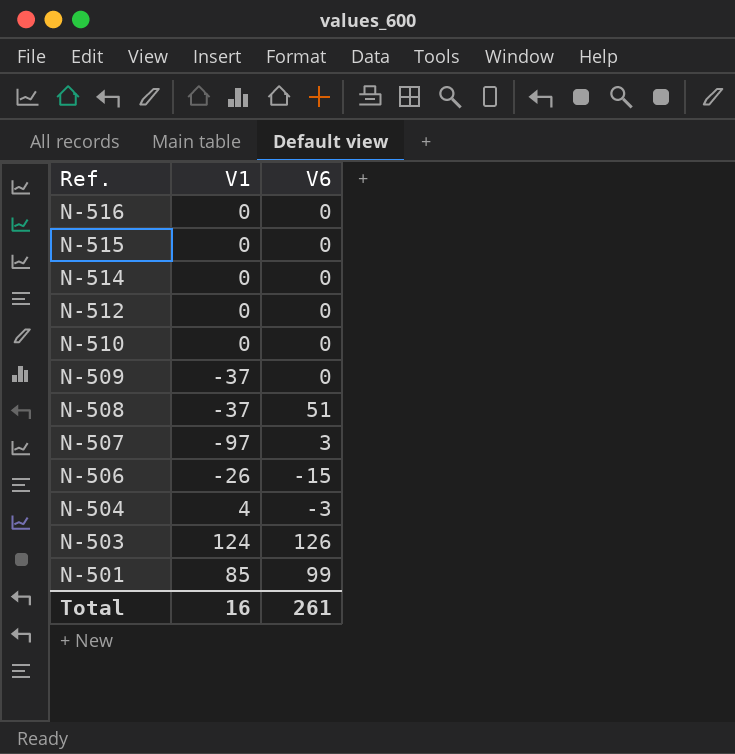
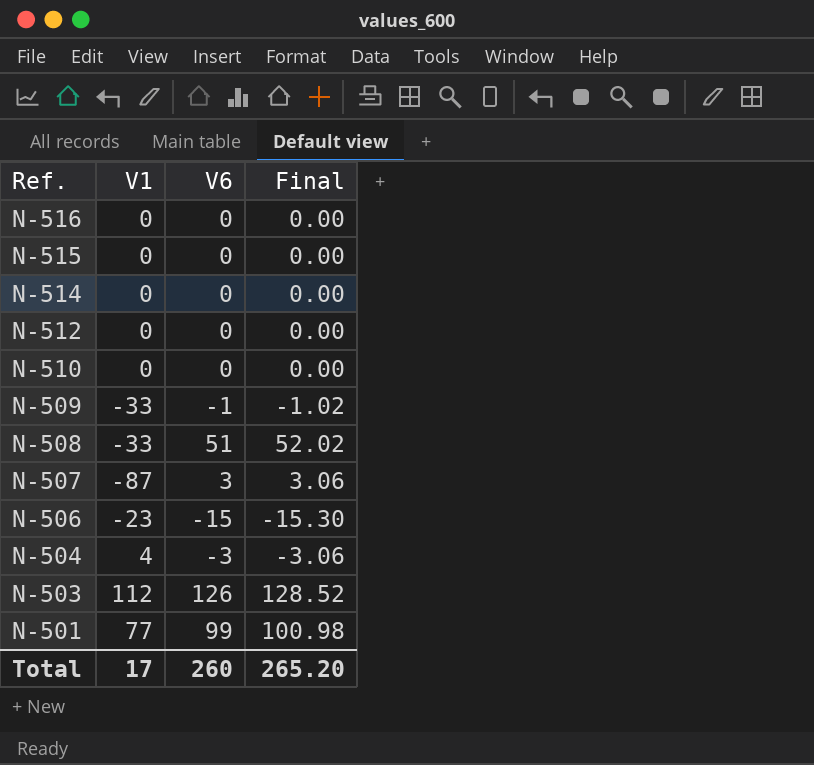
column Final | formula: none -> [V6] * 1.02
N-509 | V1: -37 -> -33
N-509 | V6: 0 -> -1
N-508 | V1: -37 -> -33
N-507 | V1: -97 -> -87
N-506 | V1: -26 -> -23
N-503 | V1: 124 -> 112
N-501 | V1: 85 -> 77
Total | V1: 16 -> 17
Total | V6: 261 -> 260

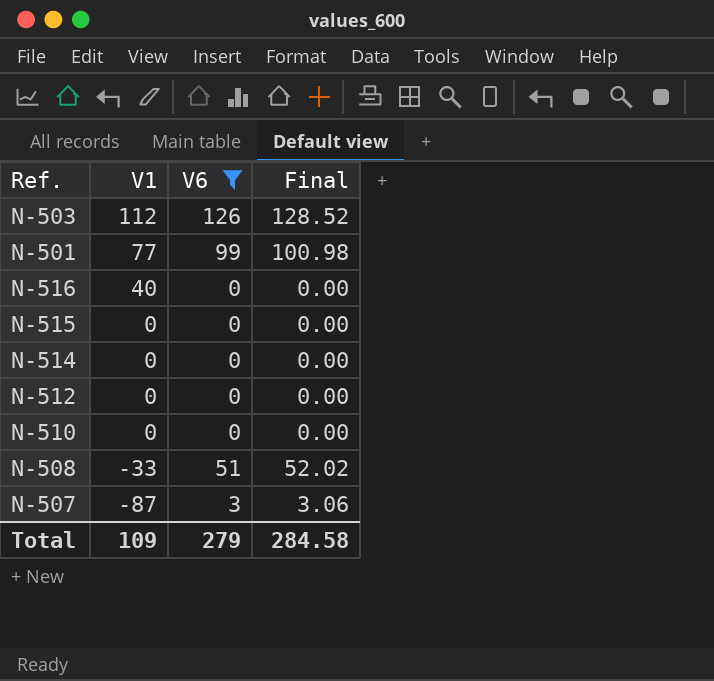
filter: none -> V6 >= 0
row order: Ref. descending -> V1 descending
N-516 | V1: 0 -> 40
Total | V1: 17 -> 109
Total | V6: 260 -> 279
Total | Final: 265.20 -> 284.58

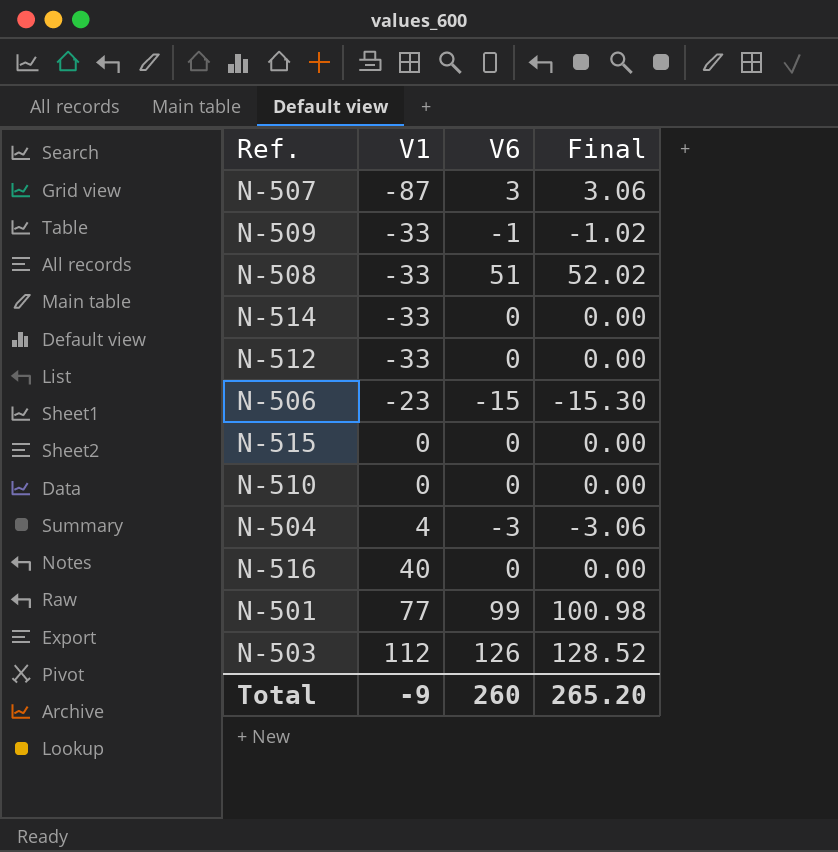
filter: V6 >= 0 -> none
row order: V1 descending -> V1 ascending
N-514 | V1: 0 -> -33
N-512 | V1: 0 -> -33
Total | V1: 109 -> -9
Total | V6: 279 -> 260
Total | Final: 284.58 -> 265.20

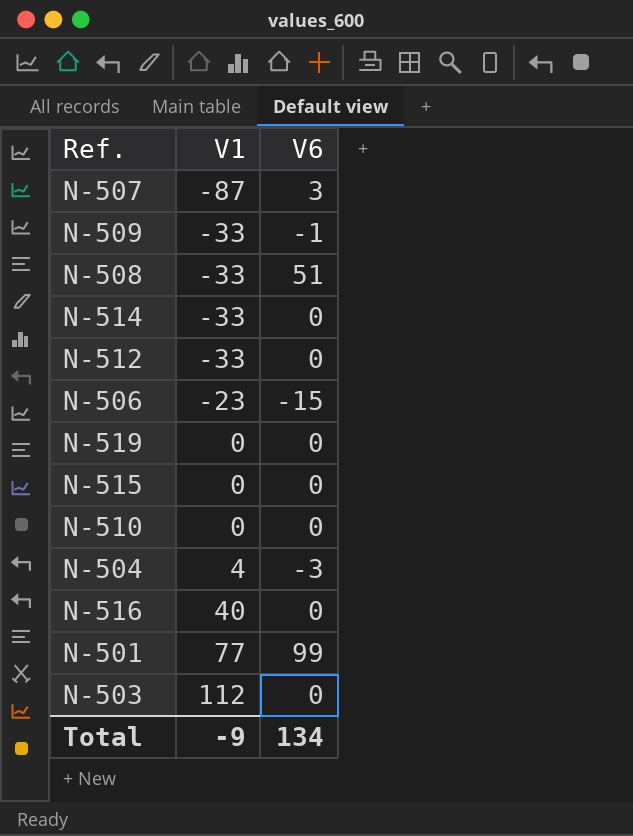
column Final | formula: [V6] * 1.02 -> none
row N-519: none -> 0 | 0
N-503 | V6: 126 -> 0
Total | V6: 260 -> 134

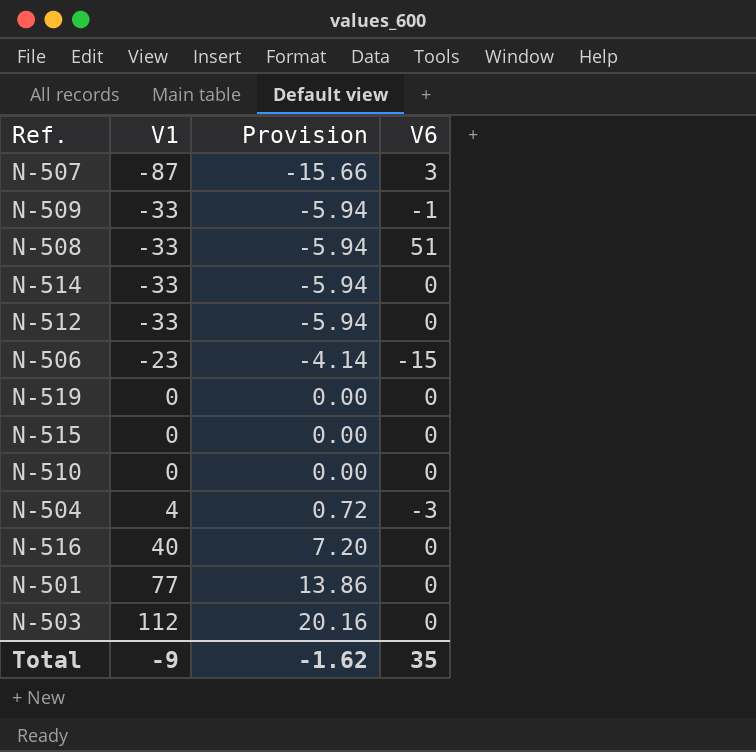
column Provision | formula: none -> [V1] * 0.18
N-501 | V6: 99 -> 0
Total | V6: 134 -> 35

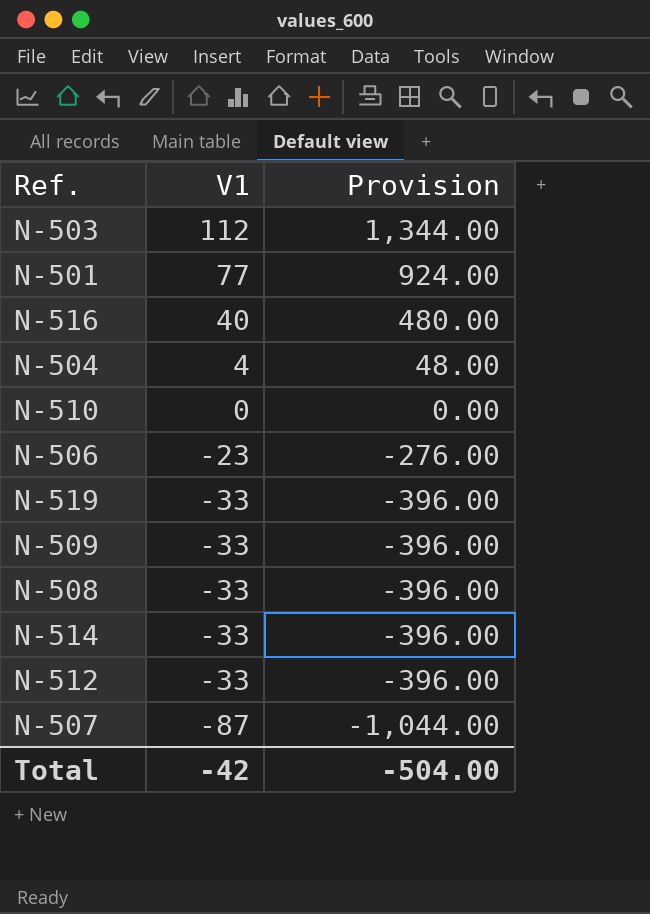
row order: V1 ascending -> V1 descending
column V6 | position: 4 -> none
column Provision | formula: [V1] * 0.18 -> [V1] * 12
row N-515: 0 | 0.00 | 0 -> none
N-519 | V1: 0 -> -33
Total | V1: -9 -> -42
Total | Provision: -1.62 -> -504.00

